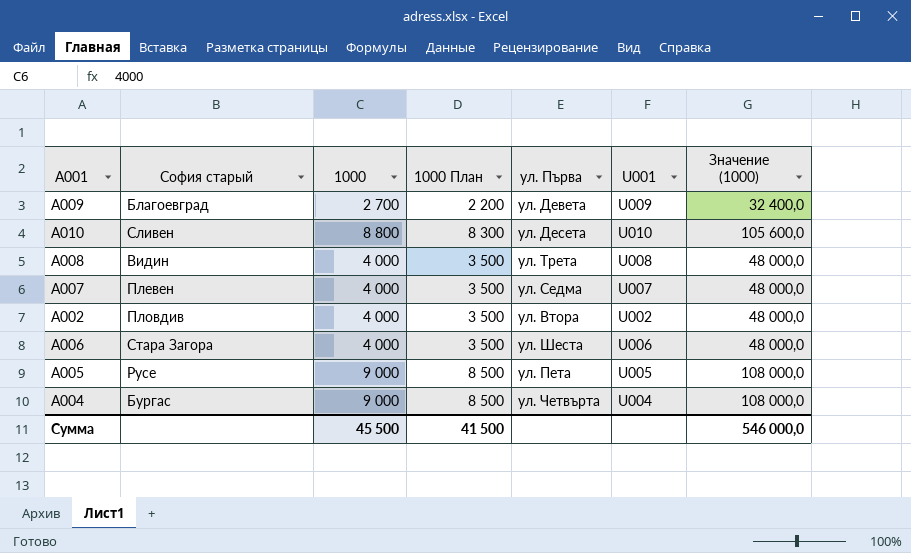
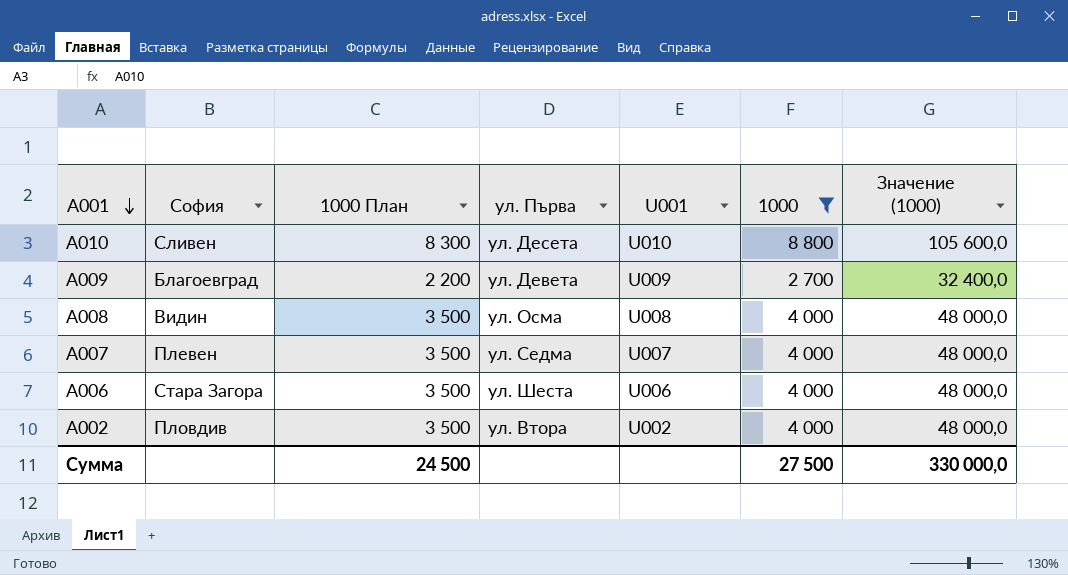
filter: none -> 1000 != 9 000
row order: none -> A001 descending
column name: София старый -> София
column 1000 | position: 3 -> 6
A008 | ул. Първа: ул. Трета -> ул. Осма
Сумма | 1000 План: 41 500 -> 24 500
Сумма | 1000: 45 500 -> 27 500
Сумма | Значение (1000): 546 000,0 -> 330 000,0

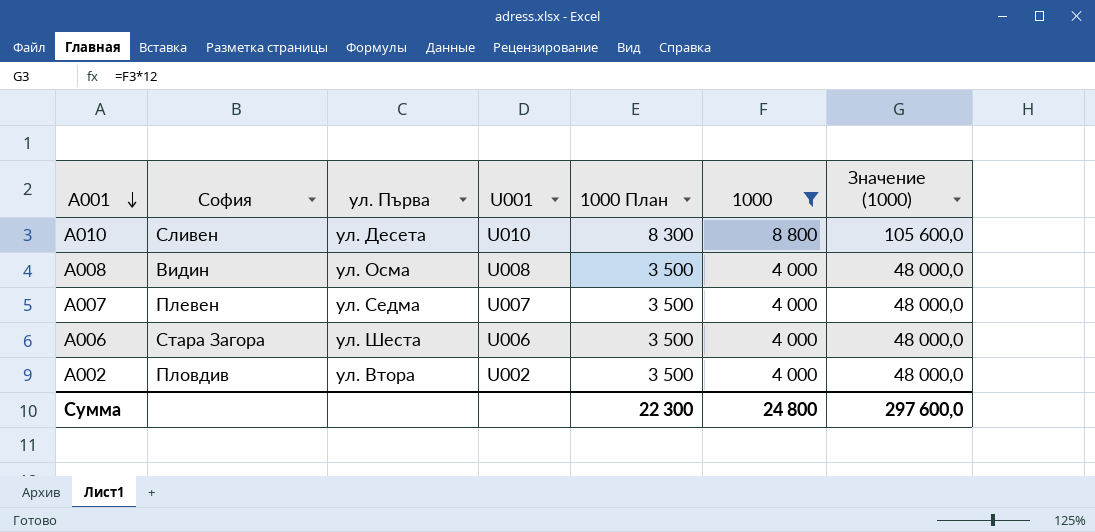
column 1000 План | position: 3 -> 5
row A009: Благоевград | 2 200 | ул. Девета | U009 | 2 700 | 32 400,0 -> none
Сумма | 1000 План: 24 500 -> 22 300
Сумма | 1000: 27 500 -> 24 800
Сумма | Значение (1000): 330 000,0 -> 297 600,0

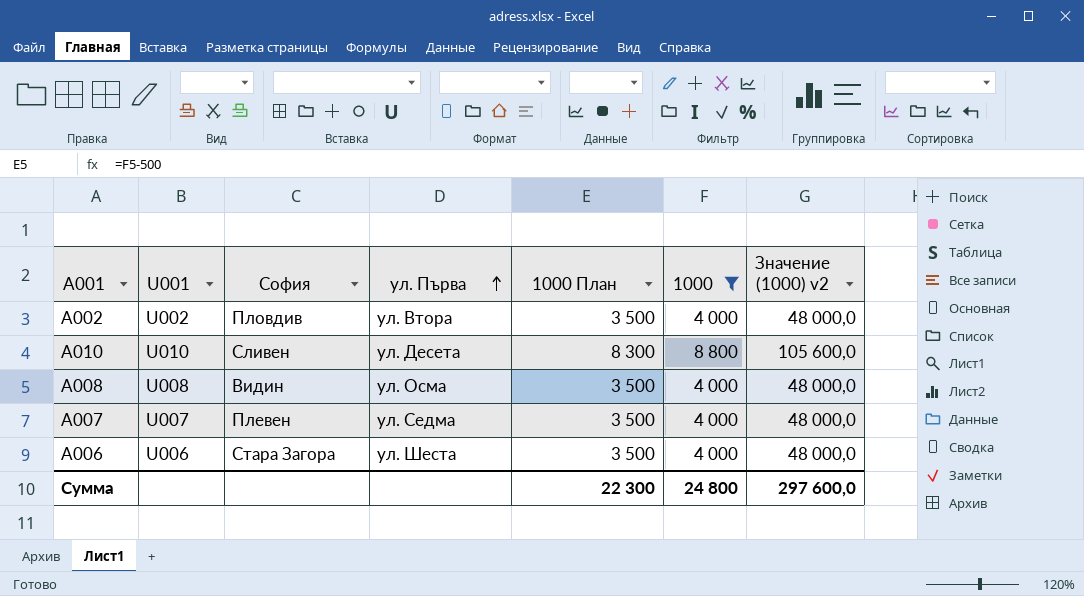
row order: A001 descending -> ул. Първа ascending
column U001 | position: 4 -> 2
column name: Значение (1000) -> Значение (1000) v2

